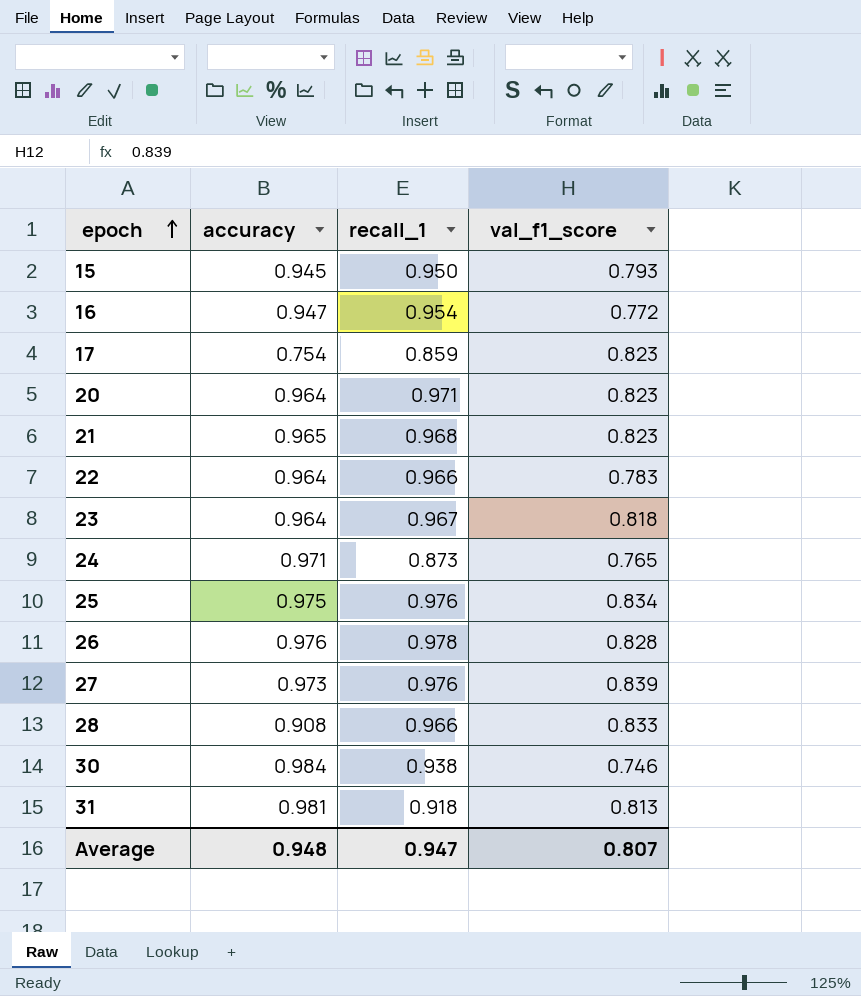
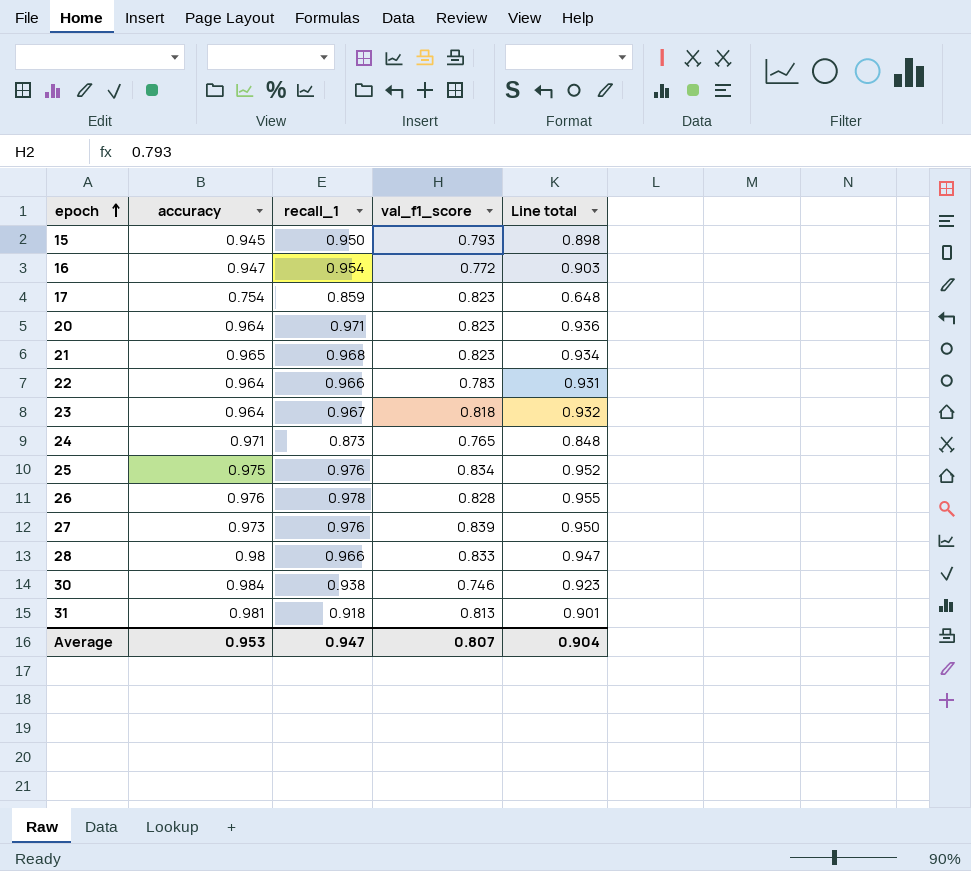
column Line total | formula: none -> [accuracy] * [recall_1]
28 | accuracy: 0.908 -> 0.98
Average | accuracy: 0.948 -> 0.953

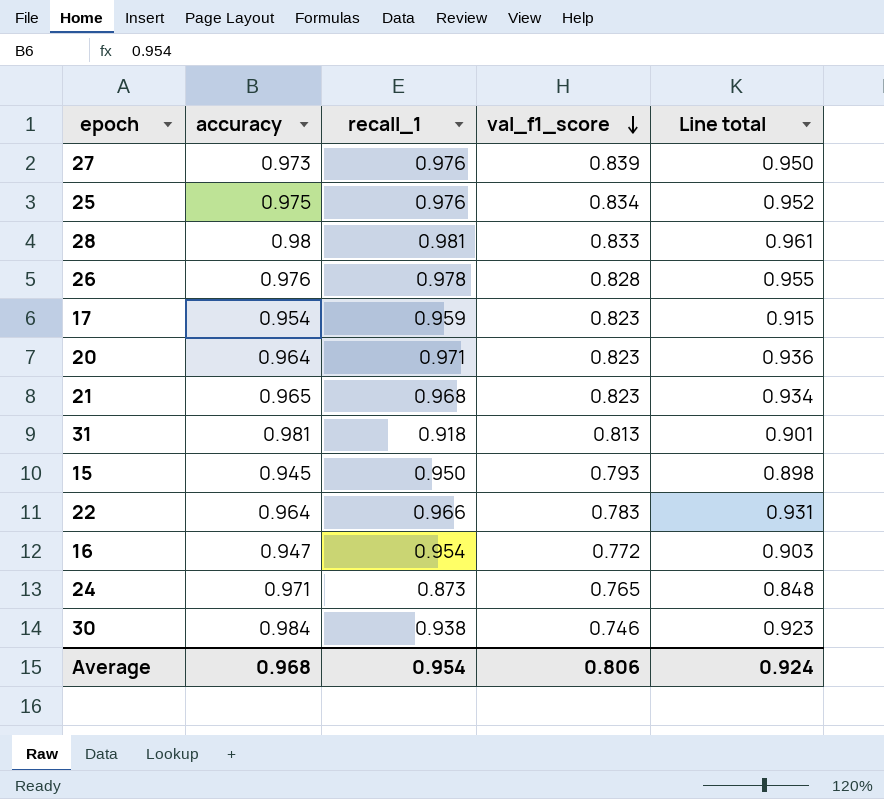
row order: epoch ascending -> val_f1_score descending
row 23: 0.964 | 0.967 | 0.818 | 0.932 -> none
28 | recall_1: 0.966 -> 0.981
28 | Line total: 0.947 -> 0.961
17 | accuracy: 0.754 -> 0.954
17 | recall_1: 0.859 -> 0.959
17 | Line total: 0.648 -> 0.915
Average | accuracy: 0.953 -> 0.968
Average | recall_1: 0.947 -> 0.954
Average | val_f1_score: 0.807 -> 0.806
Average | Line total: 0.904 -> 0.924

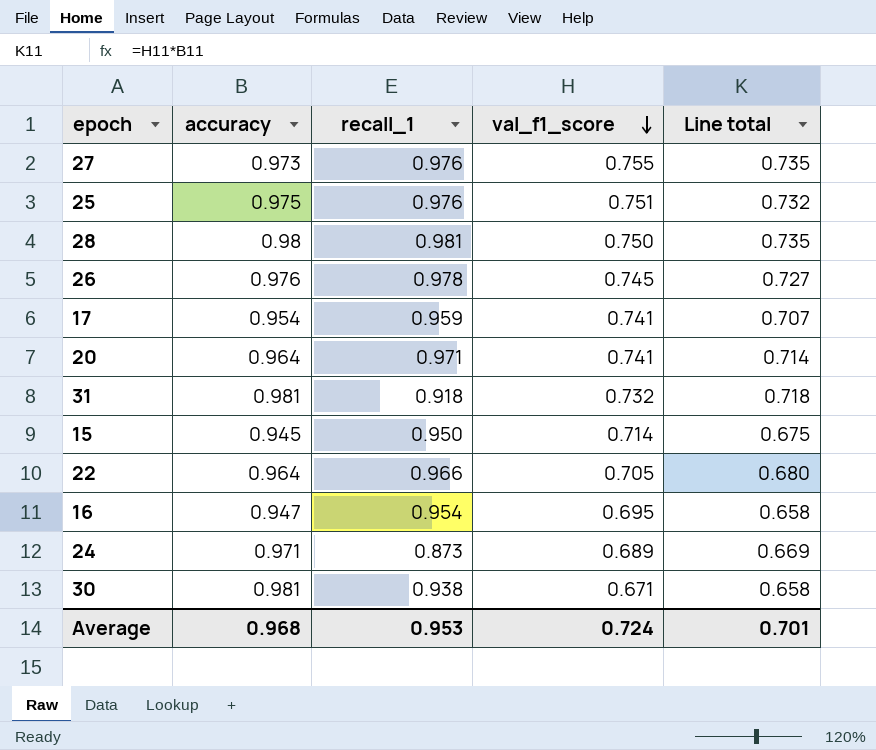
column Line total | formula: [accuracy] * [recall_1] -> [accuracy] * [val_f1_score]
row 21: 0.965 | 0.968 | 0.823 | 0.934 -> none
27 | val_f1_score: 0.839 -> 0.755
25 | val_f1_score: 0.834 -> 0.751
28 | val_f1_score: 0.833 -> 0.750
26 | val_f1_score: 0.828 -> 0.745
17 | val_f1_score: 0.823 -> 0.741
20 | val_f1_score: 0.823 -> 0.741
31 | val_f1_score: 0.813 -> 0.732
15 | val_f1_score: 0.793 -> 0.714
22 | val_f1_score: 0.783 -> 0.705
16 | val_f1_score: 0.772 -> 0.695
24 | val_f1_score: 0.765 -> 0.689
30 | accuracy: 0.984 -> 0.981
30 | val_f1_score: 0.746 -> 0.671
Average | recall_1: 0.954 -> 0.953
Average | val_f1_score: 0.806 -> 0.724
Average | Line total: 0.924 -> 0.701

